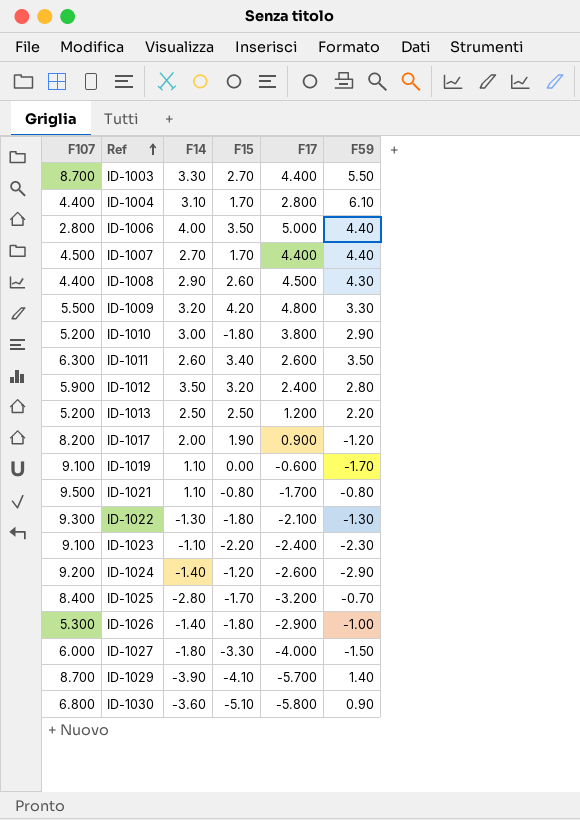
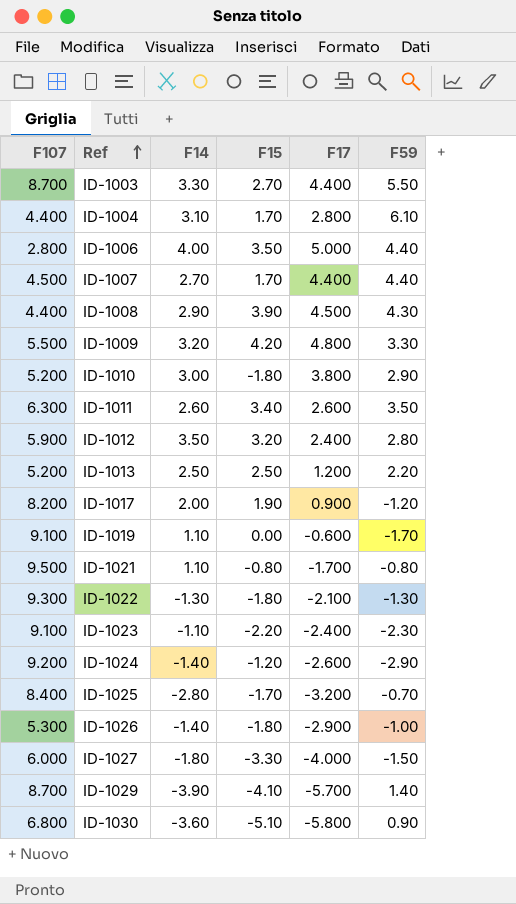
ID-1008 | F15: 2.60 -> 3.90

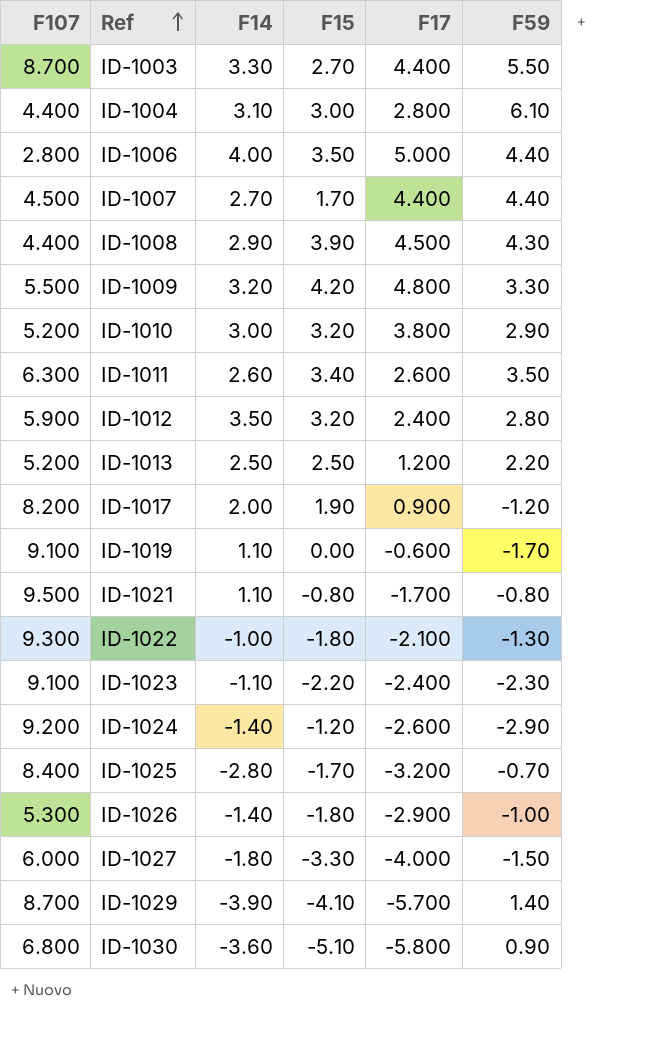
ID-1004 | F15: 1.70 -> 3.00
ID-1010 | F15: -1.80 -> 3.20
ID-1022 | F14: -1.30 -> -1.00

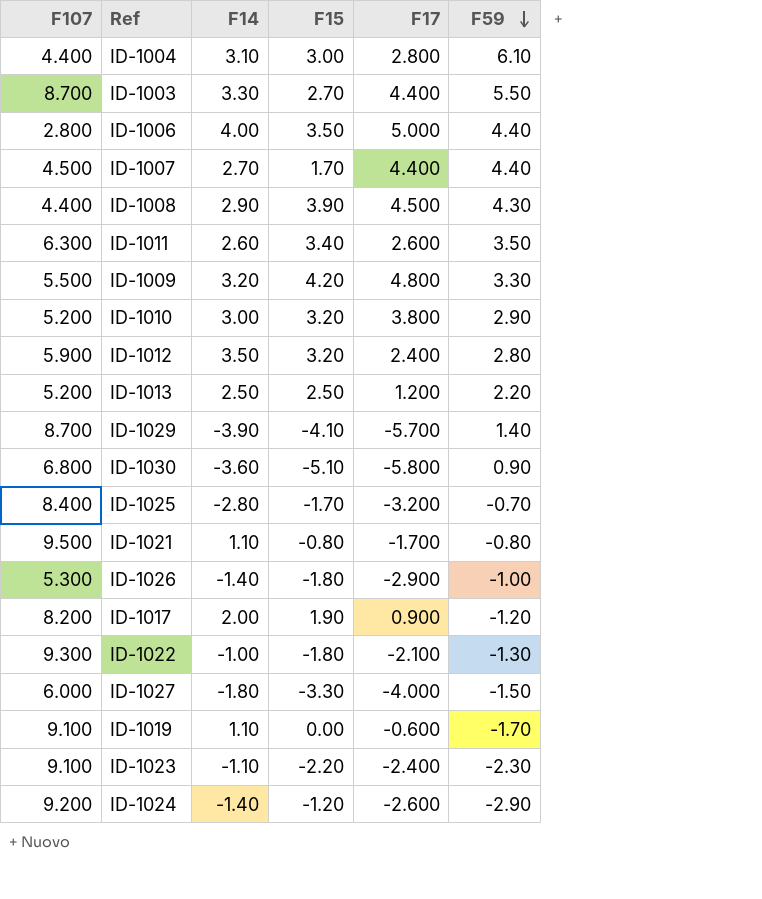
row order: Ref ascending -> F59 descending

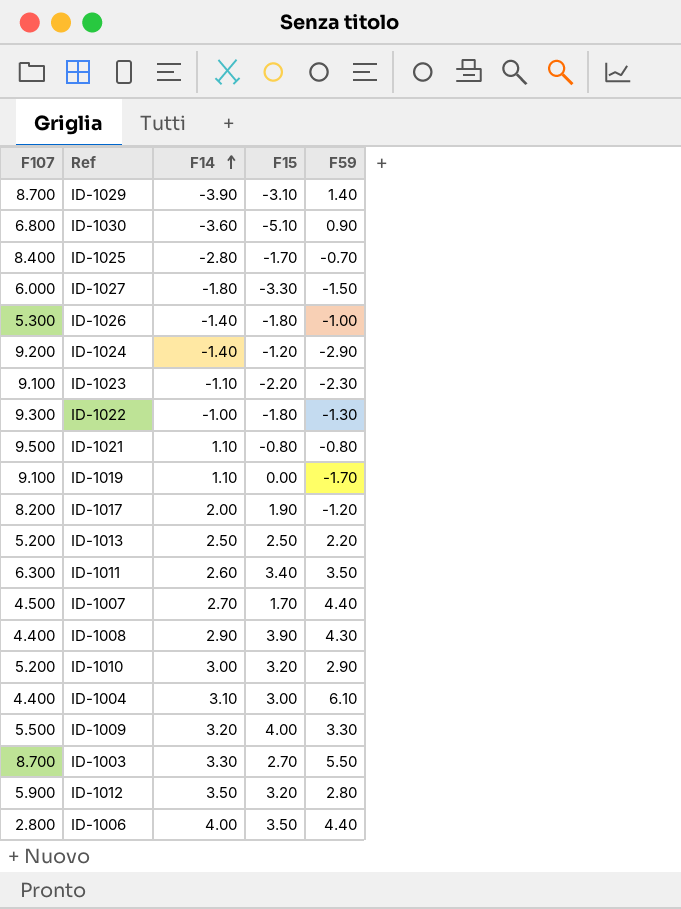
row order: F59 descending -> F14 ascending
column F17 | position: 5 -> none
ID-1029 | F15: -4.10 -> -3.10
ID-1009 | F15: 4.20 -> 4.00

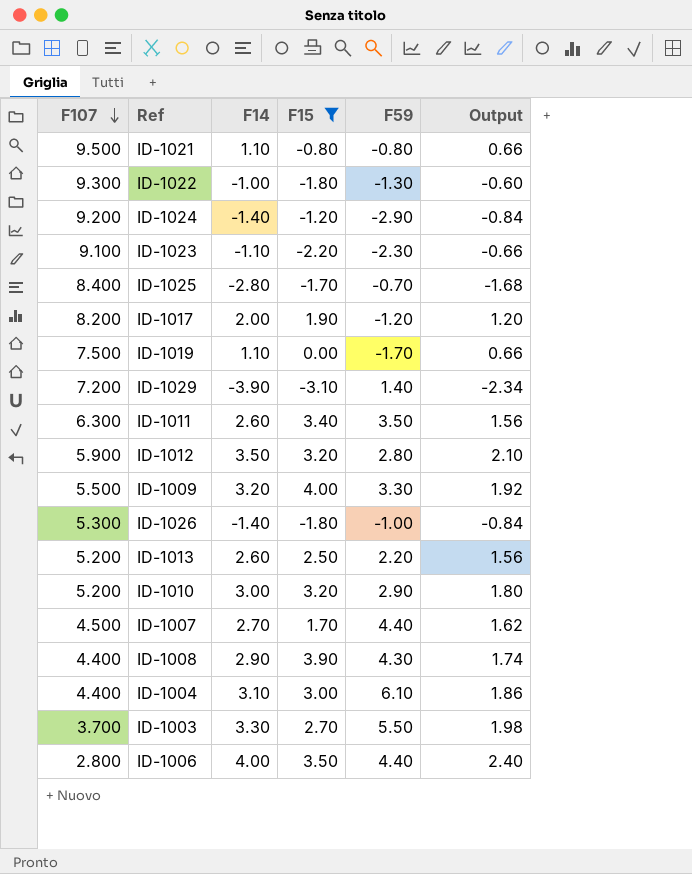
filter: none -> F15 >= -3.10
row order: F14 ascending -> F107 descending
column Output | formula: none -> [F14] * 0.6
ID-1019 | F107: 9.100 -> 7.500
ID-1029 | F107: 8.700 -> 7.200
ID-1013 | F14: 2.50 -> 2.60
ID-1003 | F107: 8.700 -> 3.700

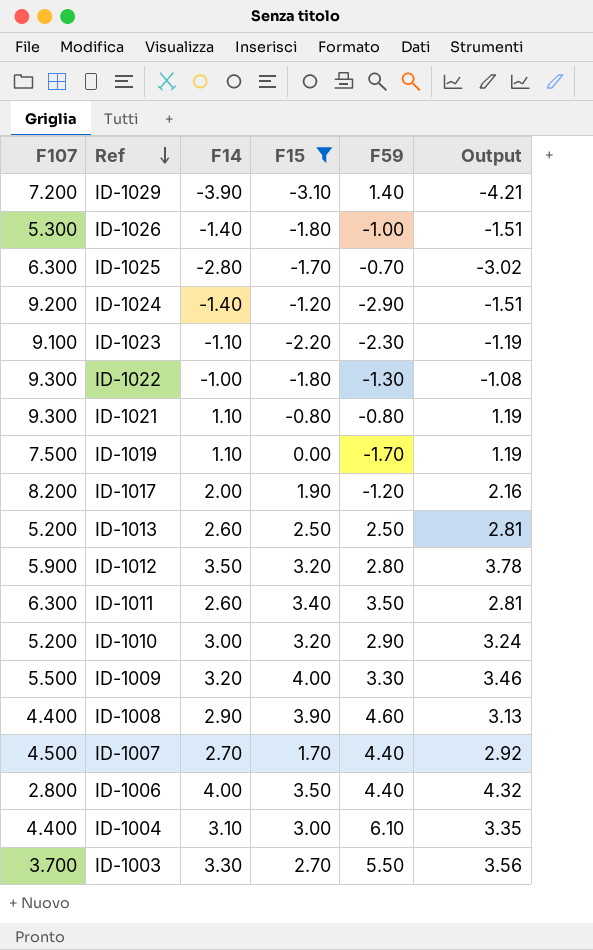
row order: F107 descending -> Ref descending
column Output | formula: [F14] * 0.6 -> [F14] * 1.08
ID-1025 | F107: 8.400 -> 6.300
ID-1021 | F107: 9.500 -> 9.300
ID-1013 | F59: 2.20 -> 2.50
ID-1008 | F59: 4.30 -> 4.60

